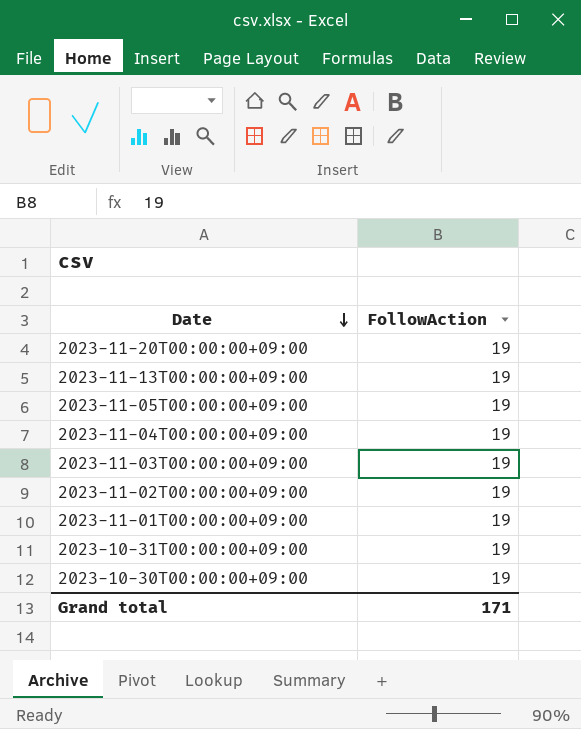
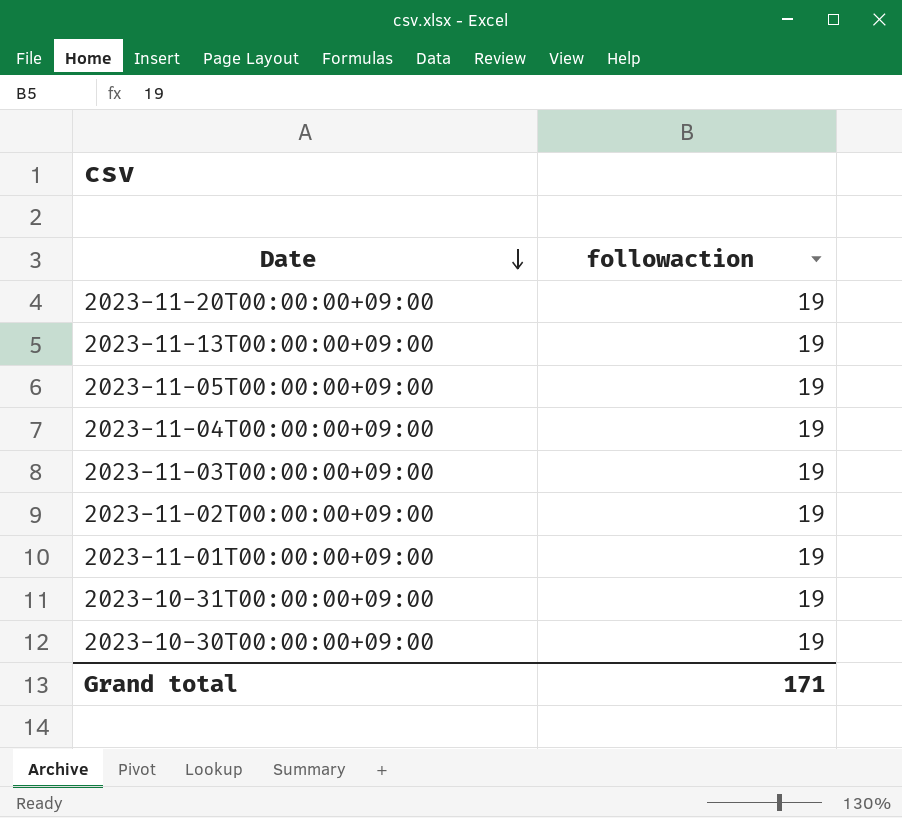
column name: FollowAction -> followaction

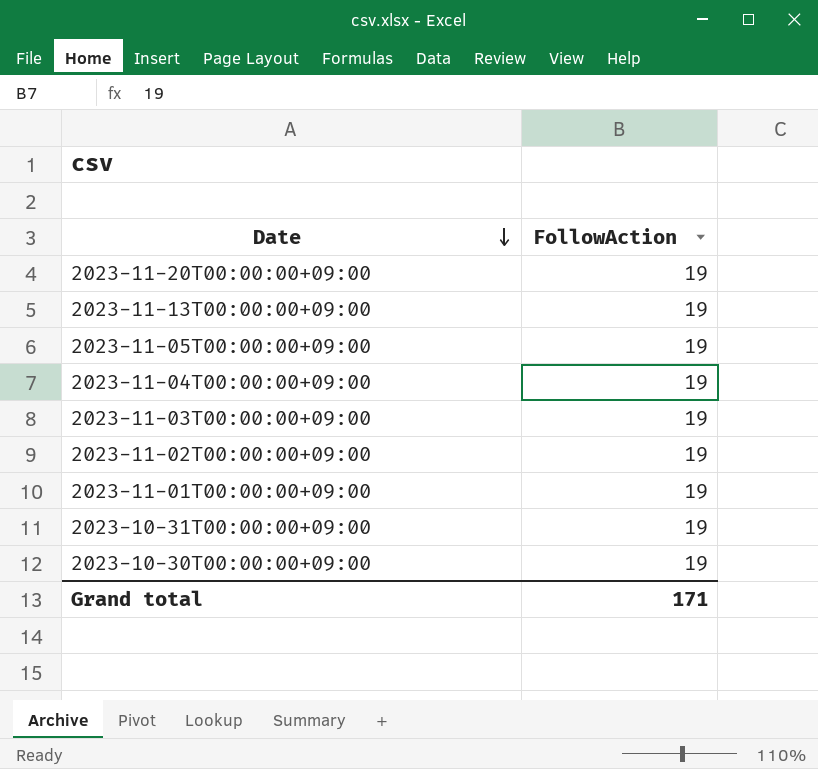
column name: followaction -> FollowAction

